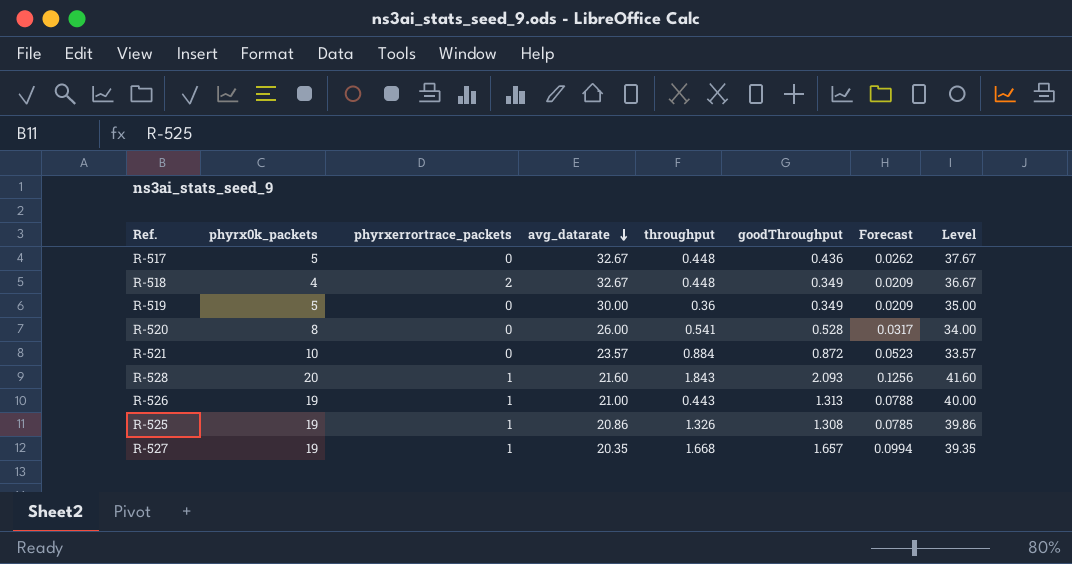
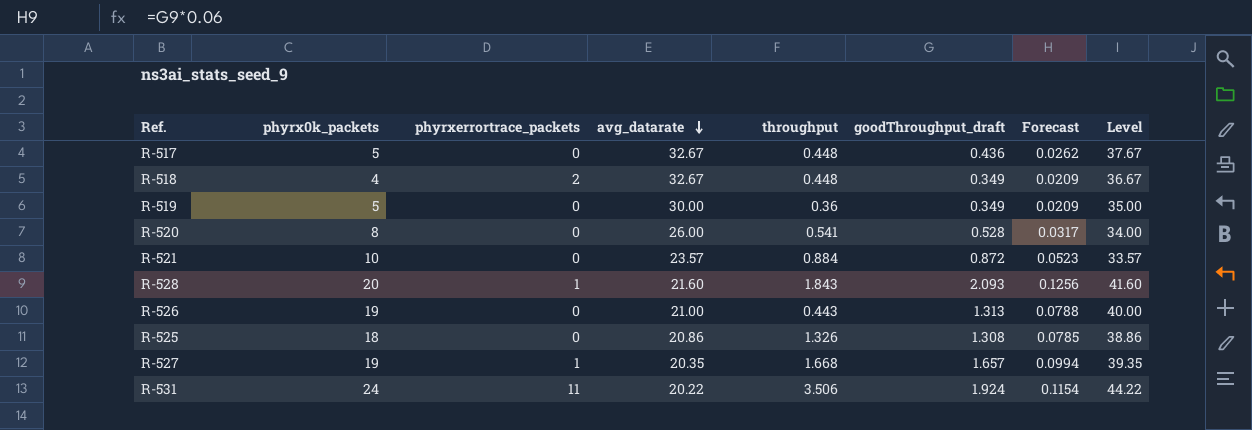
column name: goodThroughput -> goodThroughput_draft
R-526 | phyrxerrortrace_packets: 1 -> 0
R-525 | phyrx0k_packets: 19 -> 18
R-525 | phyrxerrortrace_packets: 1 -> 0
R-525 | Level: 39.86 -> 38.86
row R-531: none -> 24 | 11 | 20.22 | 3.506 | 1.924 | 0.1154 | 44.22

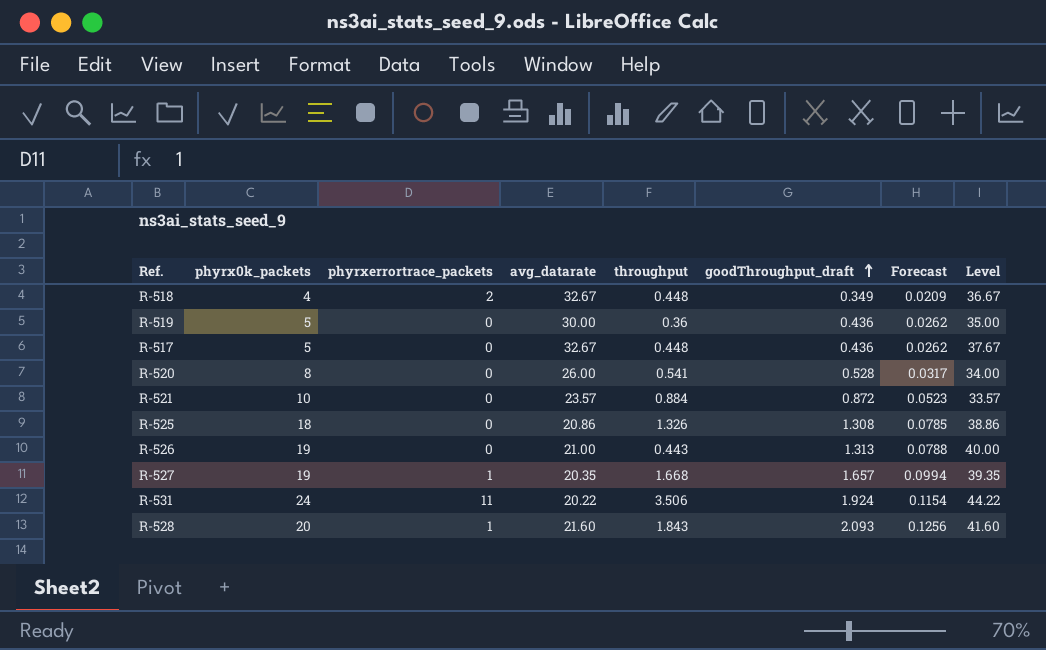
row order: avg_datarate descending -> goodThroughput_draft ascending
R-519 | goodThroughput_draft: 0.349 -> 0.436
R-519 | Forecast: 0.0209 -> 0.0262

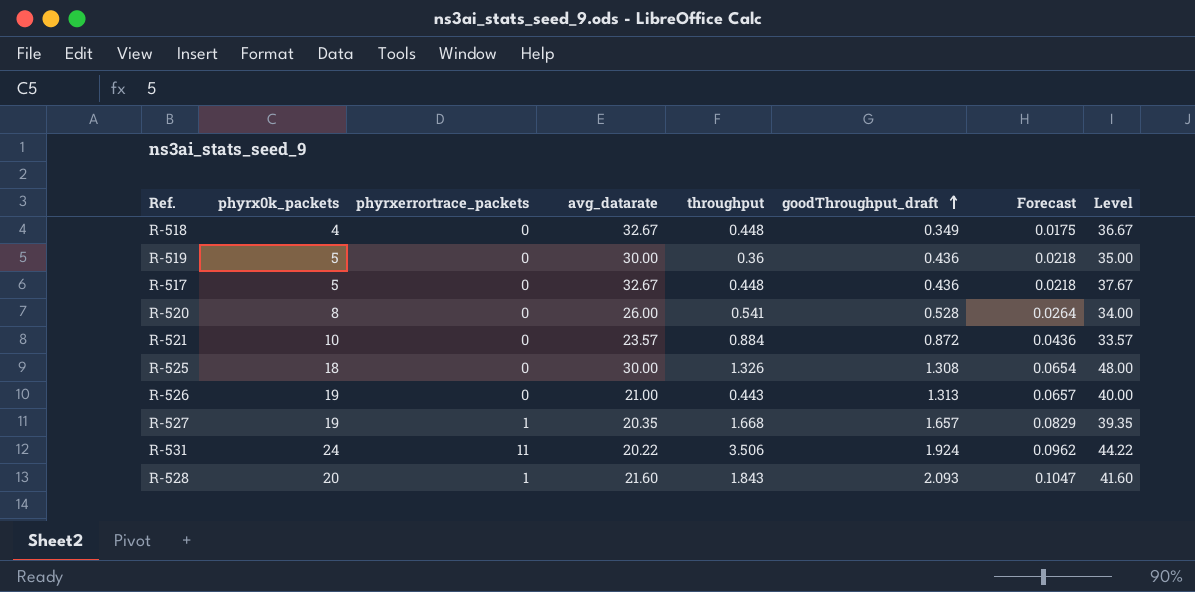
column Forecast | formula: [goodThroughput_draft] * 0.06 -> [goodThroughput_draft] * 0.05
R-518 | phyrxerrortrace_packets: 2 -> 0
R-525 | avg_datarate: 20.86 -> 30.00
R-525 | Level: 38.86 -> 48.00

